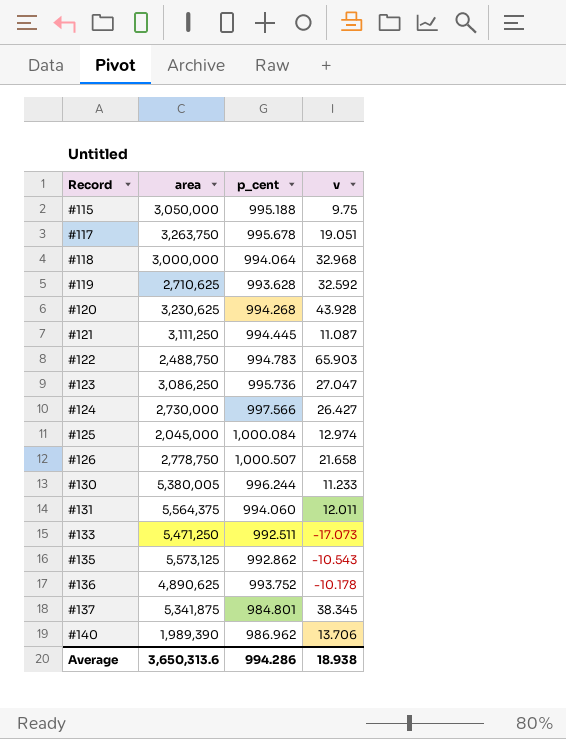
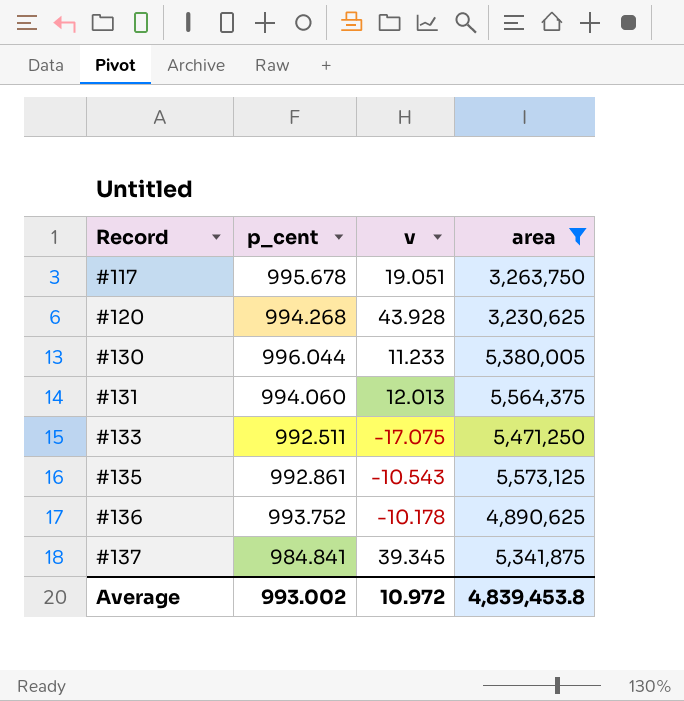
filter: none -> area >= 3,230,625
column area | position: 2 -> 4
#130 | p_cent: 996.244 -> 996.044
#131 | v: 12.011 -> 12.013
#133 | v: -17.073 -> -17.075
#135 | p_cent: 992.862 -> 992.861
#137 | p_cent: 984.801 -> 984.841
#137 | v: 38.345 -> 39.345
Average | p_cent: 994.286 -> 993.002
Average | v: 18.938 -> 10.972
Average | area: 3,650,313.6 -> 4,839,453.8

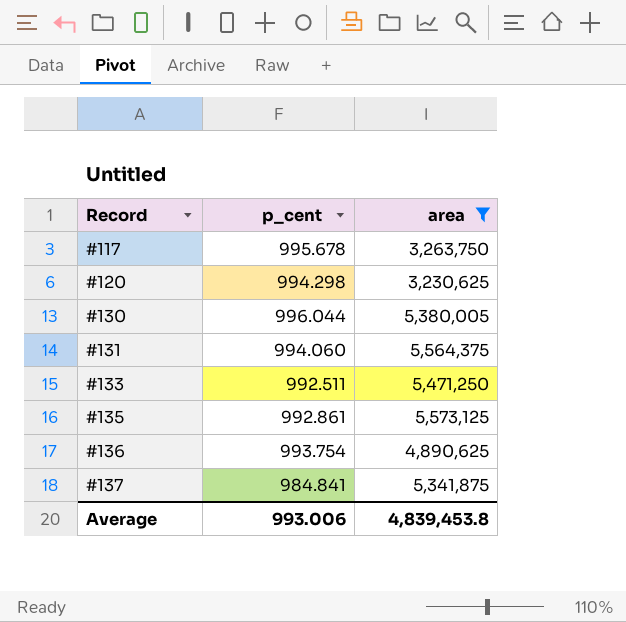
column v | position: 3 -> none
#120 | p_cent: 994.268 -> 994.298
#136 | p_cent: 993.752 -> 993.754
Average | p_cent: 993.002 -> 993.006

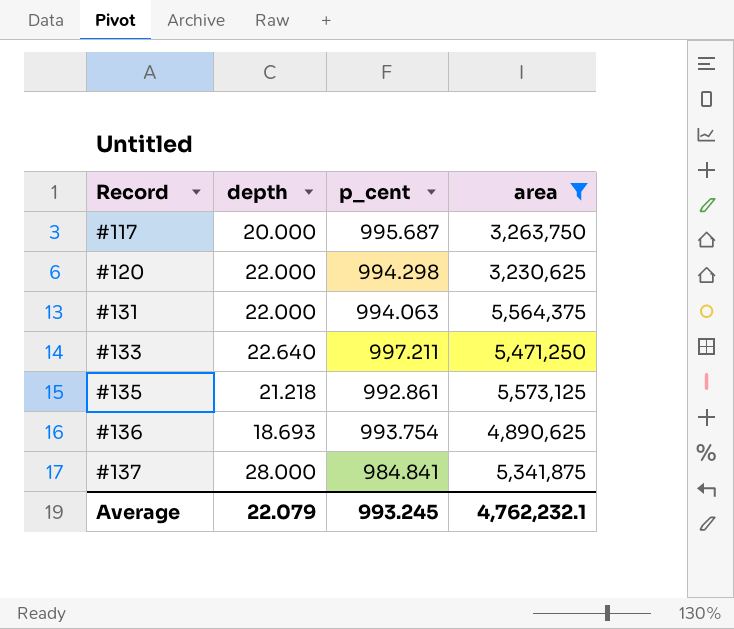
column depth | position: none -> 2
row #130: 996.044 | 5,380,005 -> none
#117 | p_cent: 995.678 -> 995.687
#131 | p_cent: 994.060 -> 994.063
#133 | p_cent: 992.511 -> 997.211
Average | p_cent: 993.006 -> 993.245
Average | area: 4,839,453.8 -> 4,762,232.1

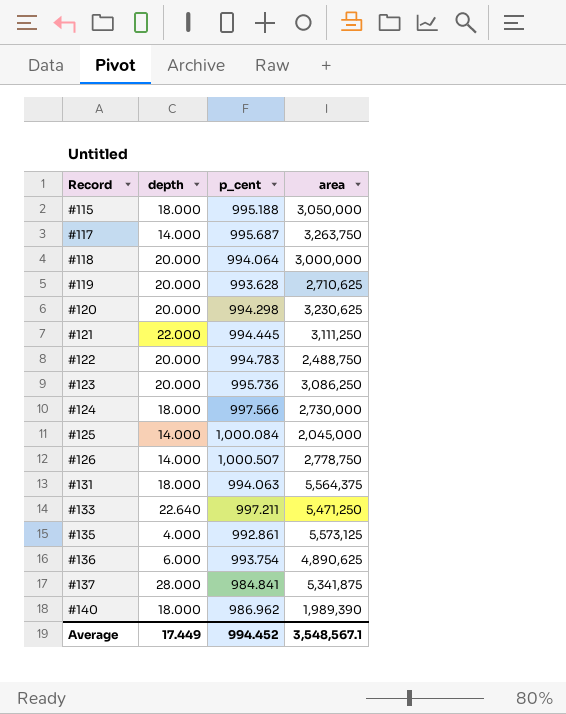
filter: area >= 3,230,625 -> none
#117 | depth: 20.000 -> 14.000
#120 | depth: 22.000 -> 20.000
#131 | depth: 22.000 -> 18.000
#135 | depth: 21.218 -> 4.000
#136 | depth: 18.693 -> 6.000
Average | depth: 22.079 -> 17.449
Average | p_cent: 993.245 -> 994.452
Average | area: 4,762,232.1 -> 3,548,567.1

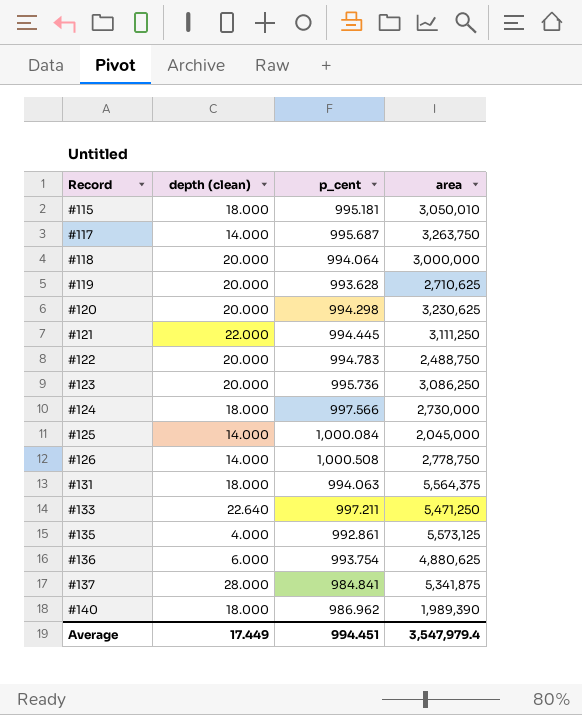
column name: depth -> depth (clean)
#115 | p_cent: 995.188 -> 995.181
#115 | area: 3,050,000 -> 3,050,010
#126 | p_cent: 1,000.507 -> 1,000.508
#136 | area: 4,890,625 -> 4,880,625
Average | p_cent: 994.452 -> 994.451
Average | area: 3,548,567.1 -> 3,547,979.4

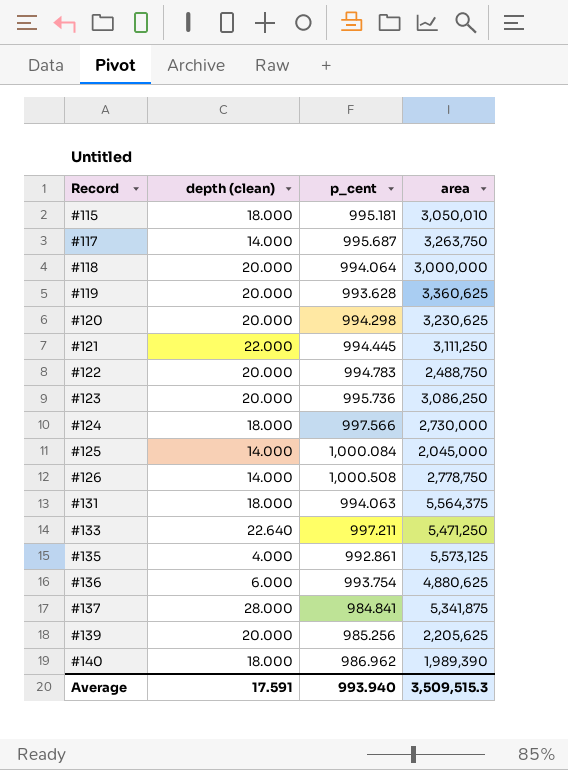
#119 | area: 2,710,625 -> 3,360,625
row #139: none -> 20.000 | 985.256 | 2,205,625
Average | depth (clean): 17.449 -> 17.591
Average | p_cent: 994.451 -> 993.940
Average | area: 3,547,979.4 -> 3,509,515.3

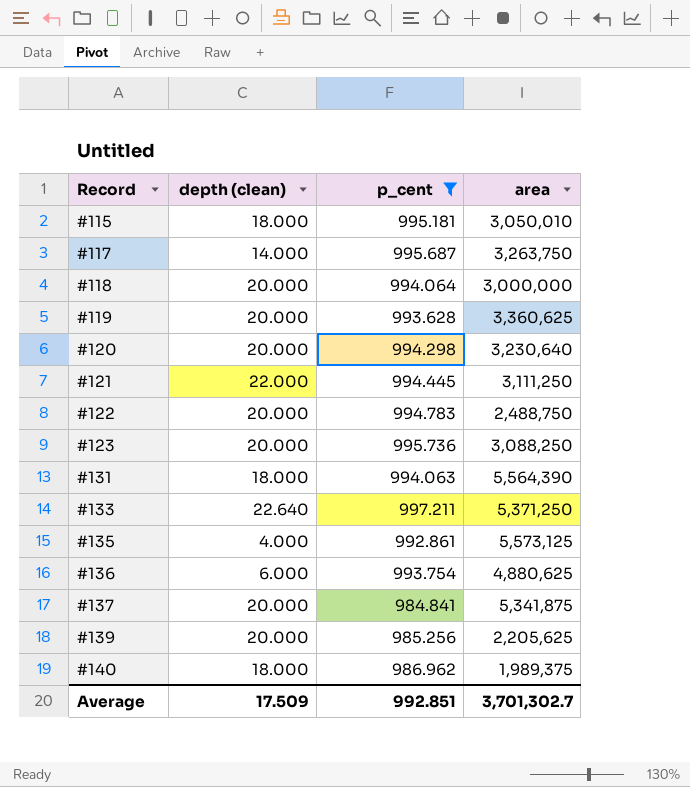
filter: none -> p_cent <= 997.211
#120 | area: 3,230,625 -> 3,230,640
#123 | area: 3,086,250 -> 3,088,250
#131 | area: 5,564,375 -> 5,564,390
#133 | area: 5,471,250 -> 5,371,250
#137 | depth (clean): 28.000 -> 20.000
#140 | area: 1,989,390 -> 1,989,375
Average | depth (clean): 17.591 -> 17.509
Average | p_cent: 993.940 -> 992.851
Average | area: 3,509,515.3 -> 3,701,302.7

